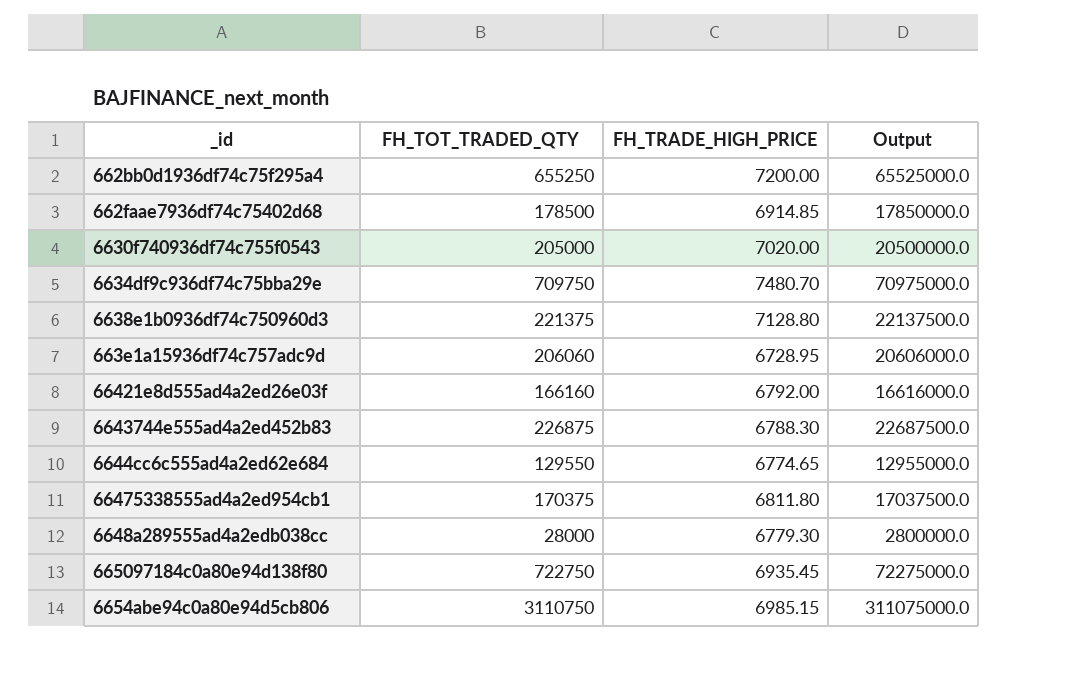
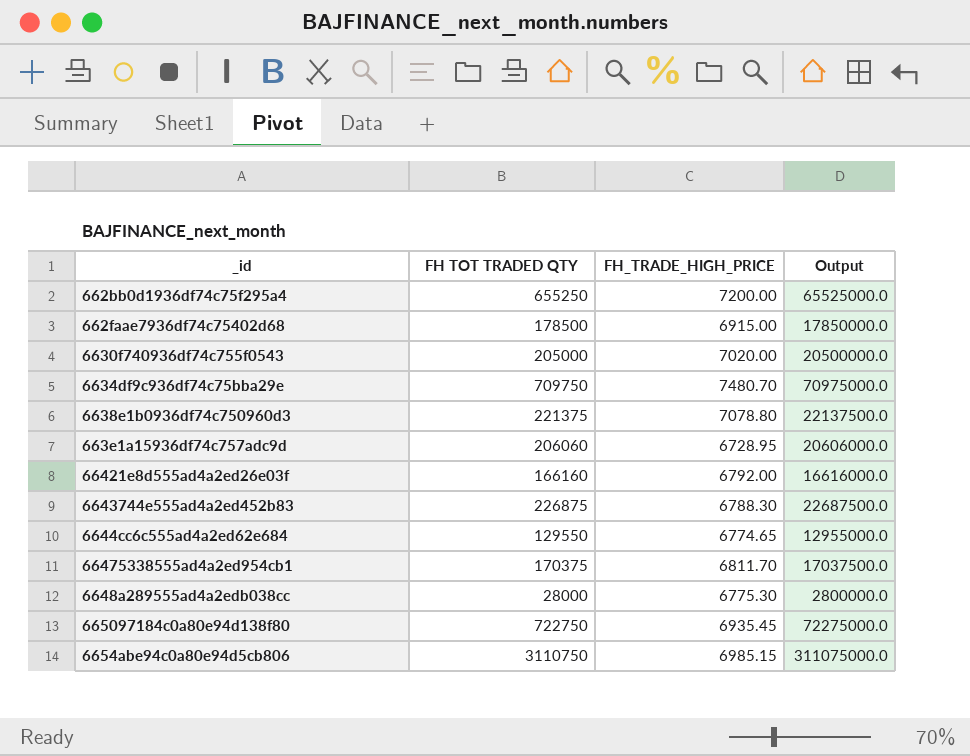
column name: FH_TOT_TRADED_QTY -> FH TOT TRADED QTY
662faae7936df74c75402d68 | FH_TRADE_HIGH_PRICE: 6914.85 -> 6915.00
6638e1b0936df74c750960d3 | FH_TRADE_HIGH_PRICE: 7128.80 -> 7078.80
66475338555ad4a2ed954cb1 | FH_TRADE_HIGH_PRICE: 6811.80 -> 6811.70
6648a289555ad4a2edb038cc | FH_TRADE_HIGH_PRICE: 6779.30 -> 6775.30

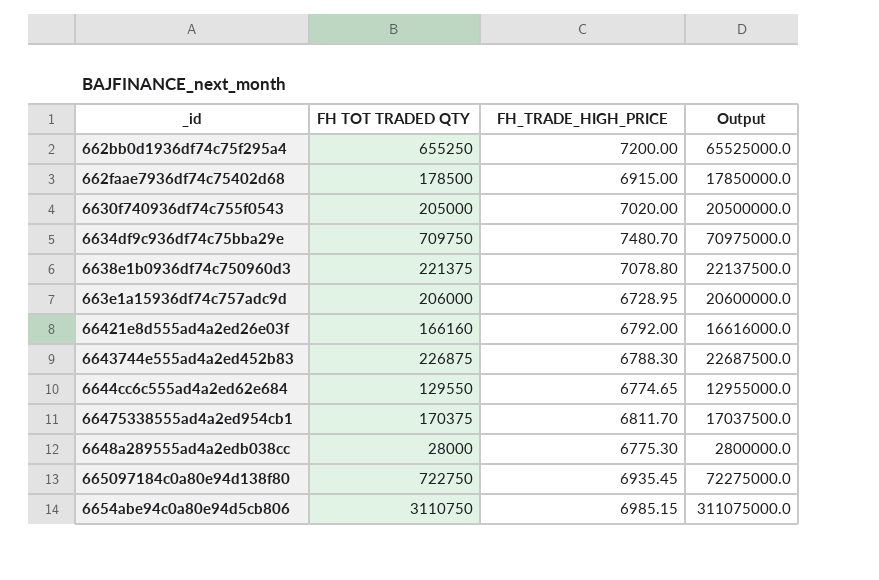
663e1a15936df74c757adc9d | FH TOT TRADED QTY: 206060 -> 206000
663e1a15936df74c757adc9d | Output: 20606000.0 -> 20600000.0

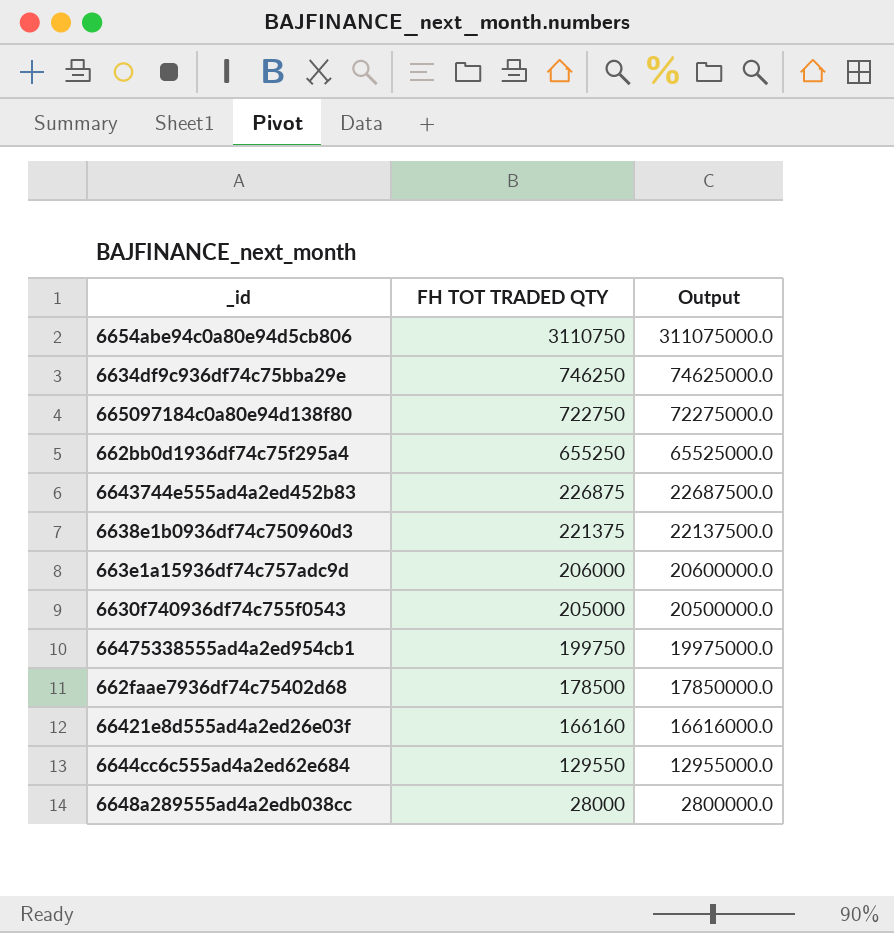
row order: none -> FH TOT TRADED QTY descending
column FH_TRADE_HIGH_PRICE | position: 3 -> none
6634df9c936df74c75bba29e | FH TOT TRADED QTY: 709750 -> 746250
6634df9c936df74c75bba29e | Output: 70975000.0 -> 74625000.0
66475338555ad4a2ed954cb1 | FH TOT TRADED QTY: 170375 -> 199750
66475338555ad4a2ed954cb1 | Output: 17037500.0 -> 19975000.0

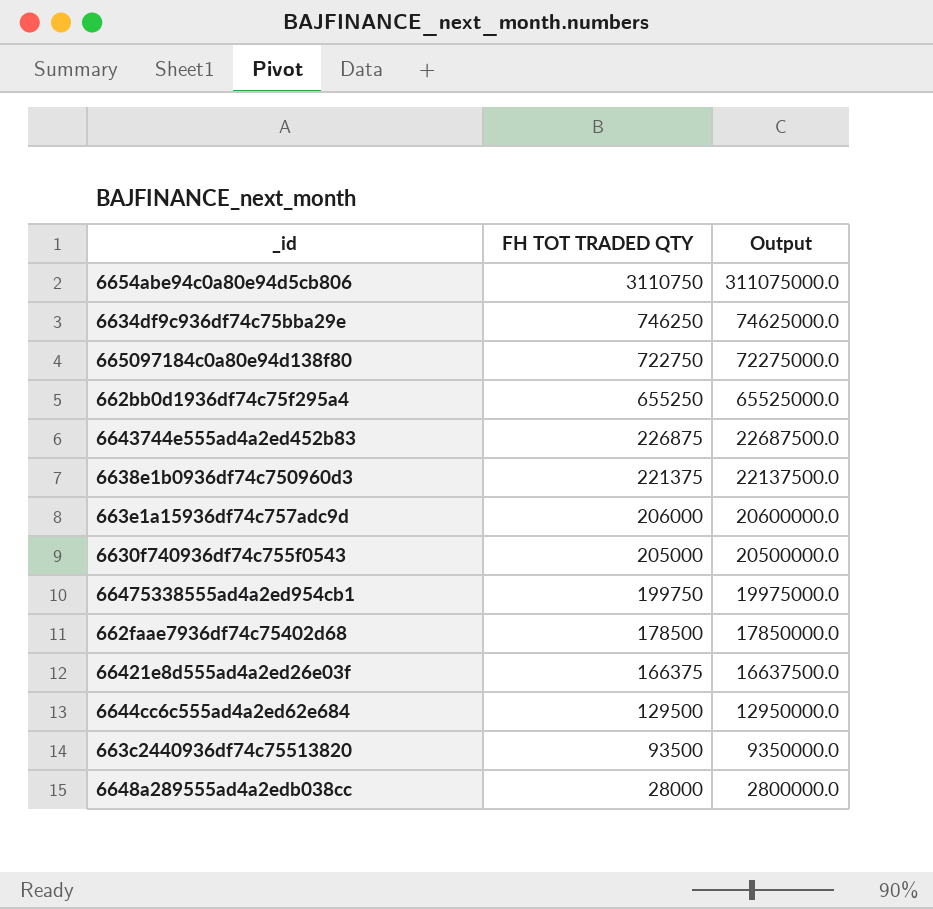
66421e8d555ad4a2ed26e03f | FH TOT TRADED QTY: 166160 -> 166375
66421e8d555ad4a2ed26e03f | Output: 16616000.0 -> 16637500.0
6644cc6c555ad4a2ed62e684 | FH TOT TRADED QTY: 129550 -> 129500
6644cc6c555ad4a2ed62e684 | Output: 12955000.0 -> 12950000.0
row 663c2440936df74c75513820: none -> 93500 | 9350000.0

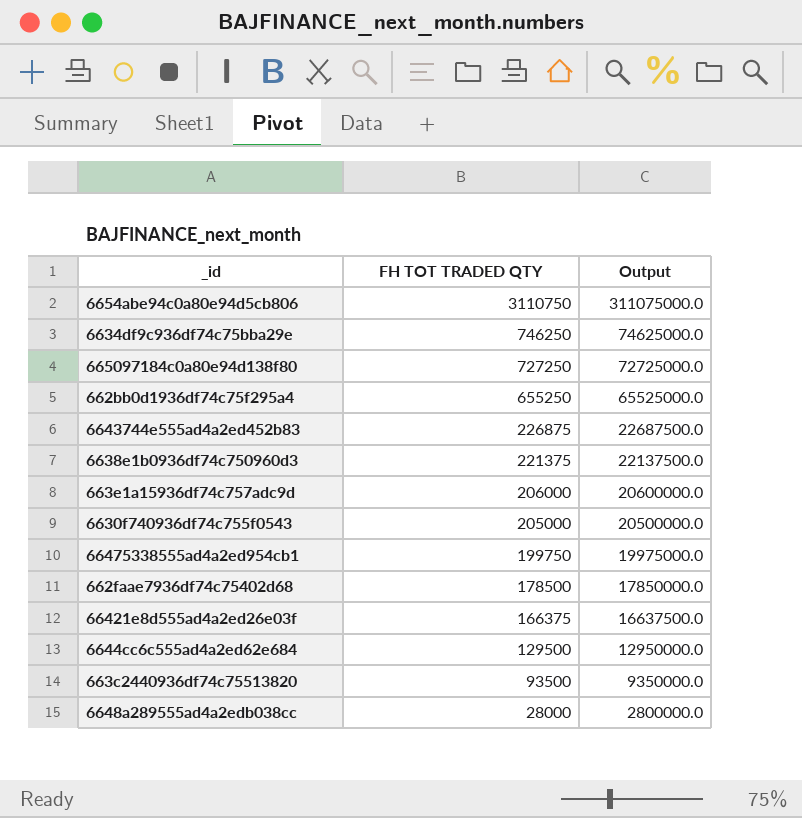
665097184c0a80e94d138f80 | FH TOT TRADED QTY: 722750 -> 727250
665097184c0a80e94d138f80 | Output: 72275000.0 -> 72725000.0

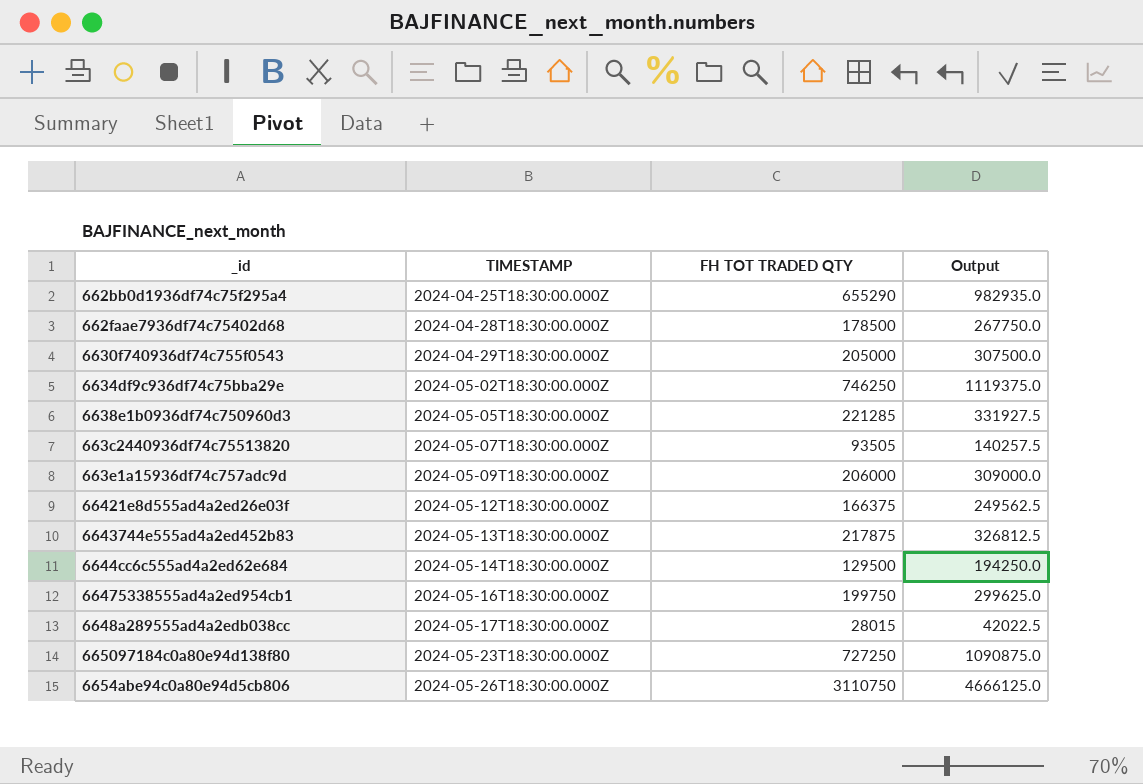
row order: FH TOT TRADED QTY descending -> TIMESTAMP ascending
column TIMESTAMP | position: none -> 2
column Output | formula: [FH TOT TRADED QTY] * 100 -> [FH TOT TRADED QTY] * 1.5
662bb0d1936df74c75f295a4 | FH TOT TRADED QTY: 655250 -> 655290
6638e1b0936df74c750960d3 | FH TOT TRADED QTY: 221375 -> 221285
663c2440936df74c75513820 | FH TOT TRADED QTY: 93500 -> 93505
6643744e555ad4a2ed452b83 | FH TOT TRADED QTY: 226875 -> 217875
6648a289555ad4a2edb038cc | FH TOT TRADED QTY: 28000 -> 28015

